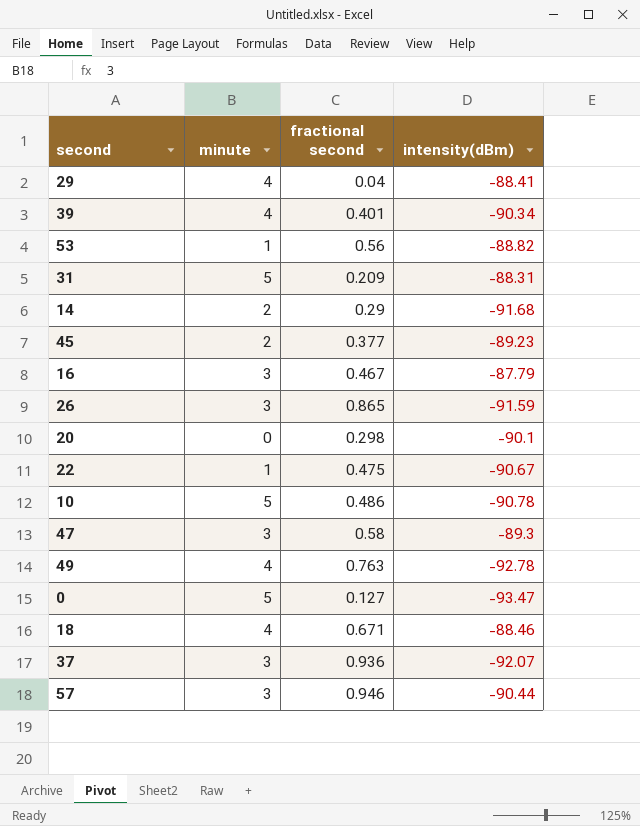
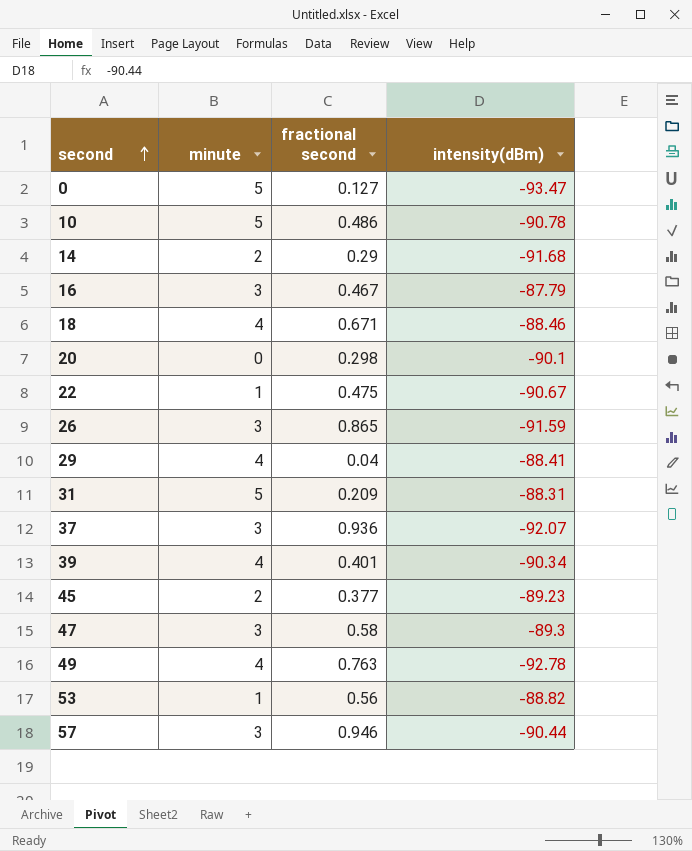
row order: none -> second ascending

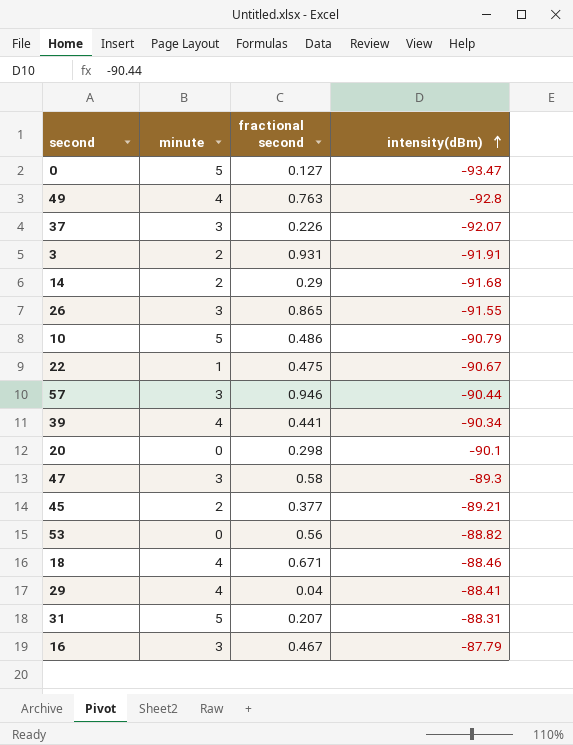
row order: second ascending -> intensity(dBm) ascending
49 | intensity(dBm): -92.78 -> -92.8
37 | fractional second: 0.936 -> 0.226
row 3: none -> 2 | 0.931 | -91.91
26 | intensity(dBm): -91.59 -> -91.55
10 | intensity(dBm): -90.78 -> -90.79
39 | fractional second: 0.401 -> 0.441
45 | intensity(dBm): -89.23 -> -89.21
53 | minute: 1 -> 0
31 | fractional second: 0.209 -> 0.207

